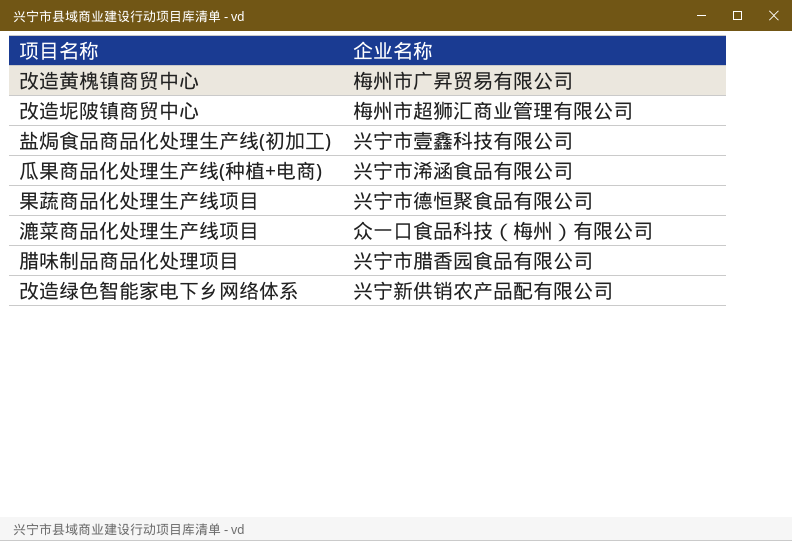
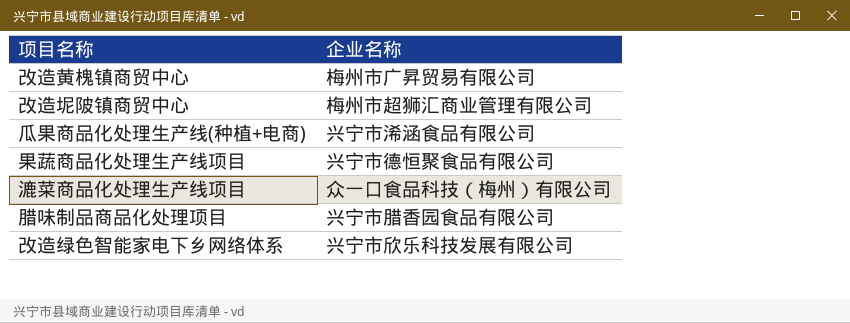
row 盐焗食品商品化处理生产线(初加工): 兴宁市壹鑫科技有限公司 -> none
改造绿色智能家电下乡网络体系 | 企业名称: 兴宁新供销农产品配有限公司 -> 兴宁市欣乐科技发展有限公司

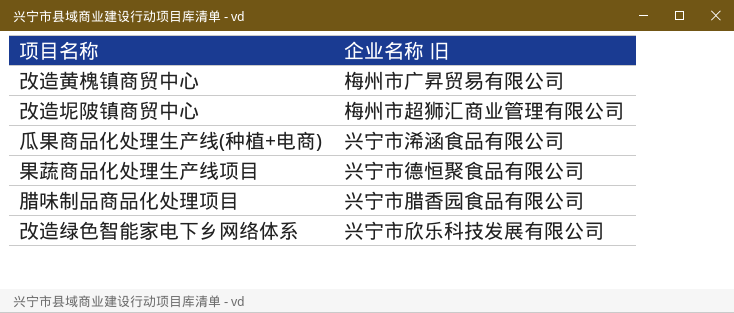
column name: 企业名称 -> 企业名称 旧
row 漉菜商品化处理生产线项目: 众一口食品科技（梅州）有限公司 -> none

